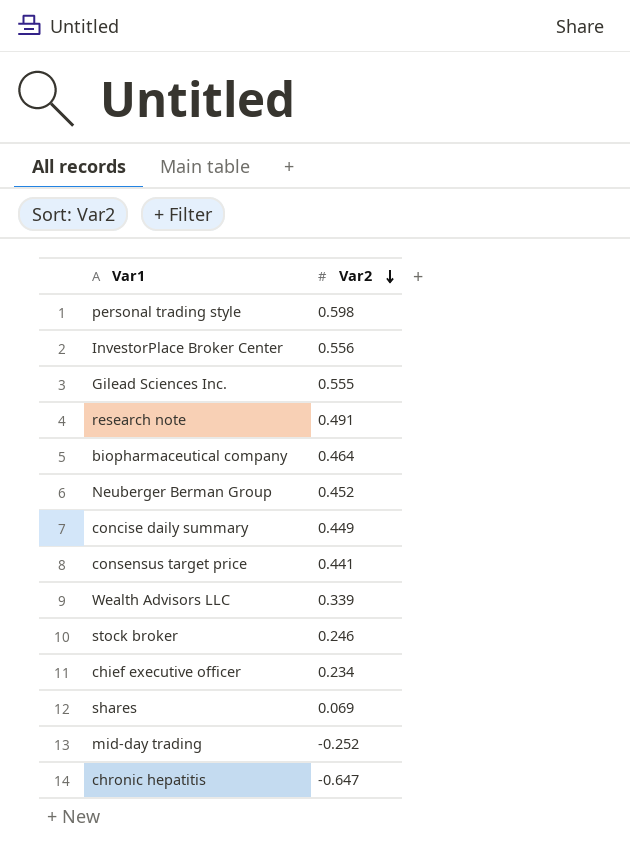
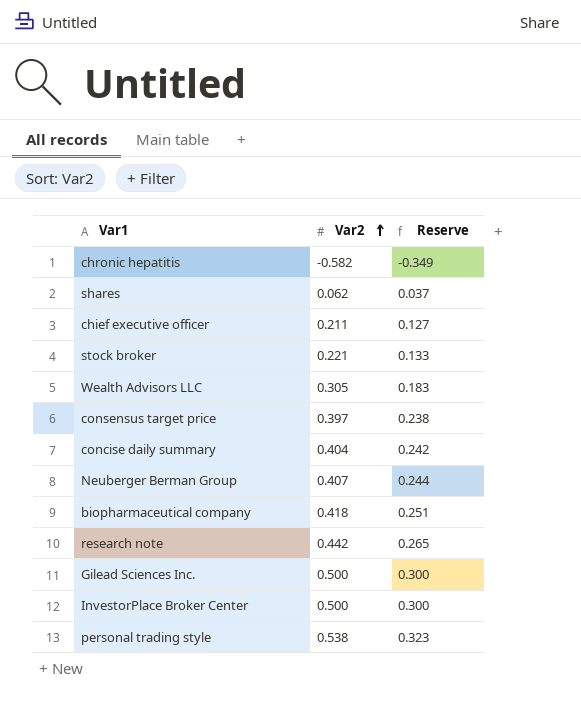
row order: Var2 descending -> Var2 ascending
column Reserve | formula: none -> [Var2] * 0.6
row mid-day trading: -0.252 -> none
chronic hepatitis | Var2: -0.647 -> -0.582
shares | Var2: 0.069 -> 0.062
chief executive officer | Var2: 0.234 -> 0.211
stock broker | Var2: 0.246 -> 0.221
Wealth Advisors LLC | Var2: 0.339 -> 0.305
consensus target price | Var2: 0.441 -> 0.397
concise daily summary | Var2: 0.449 -> 0.404
Neuberger Berman Group | Var2: 0.452 -> 0.407
biopharmaceutical company | Var2: 0.464 -> 0.418
research note | Var2: 0.491 -> 0.442
Gilead Sciences Inc. | Var2: 0.555 -> 0.500
InvestorPlace Broker Center | Var2: 0.556 -> 0.500
personal trading style | Var2: 0.598 -> 0.538

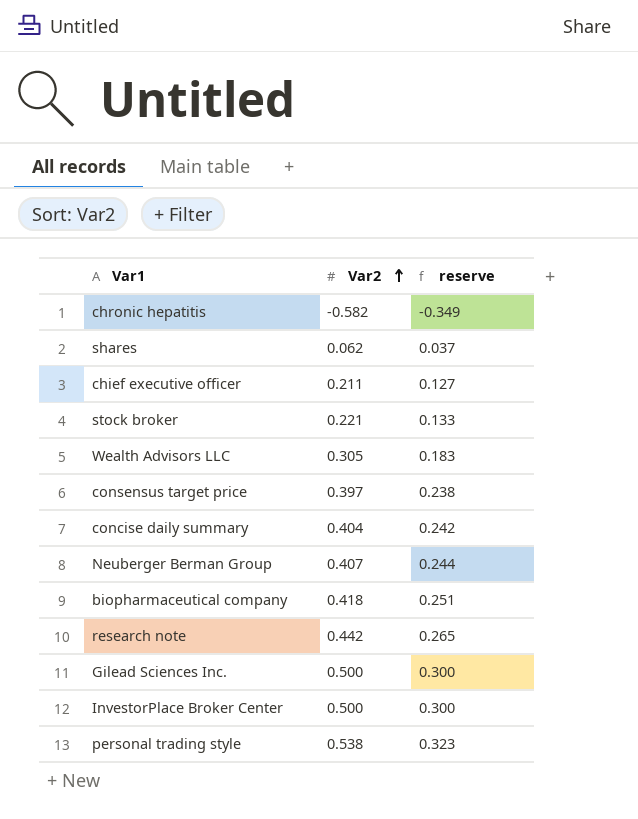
column name: Reserve -> reserve

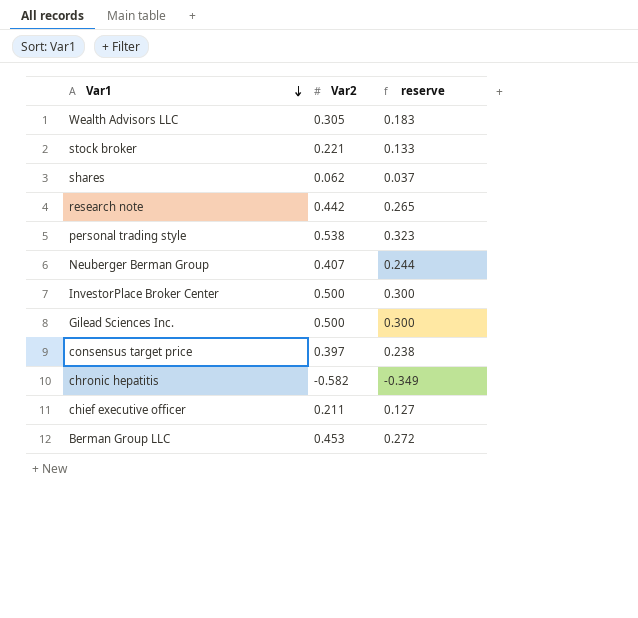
row order: Var2 ascending -> Var1 descending
row concise daily summary: 0.404 | 0.242 -> none
row biopharmaceutical company: 0.418 | 0.251 -> none
row Berman Group LLC: none -> 0.453 | 0.272

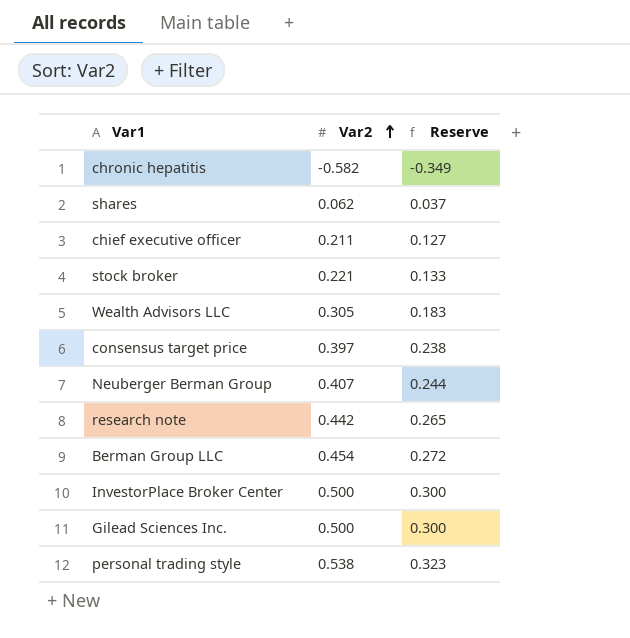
row order: Var1 descending -> Var2 ascending
column name: reserve -> Reserve
Berman Group LLC | Var2: 0.453 -> 0.454

